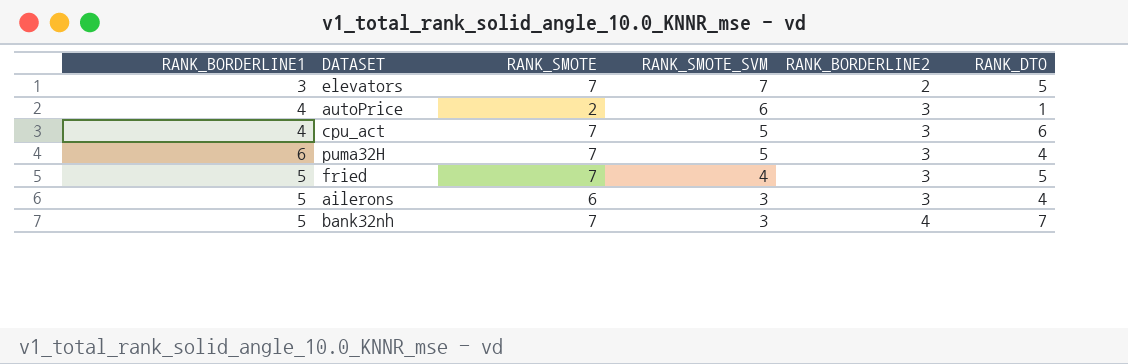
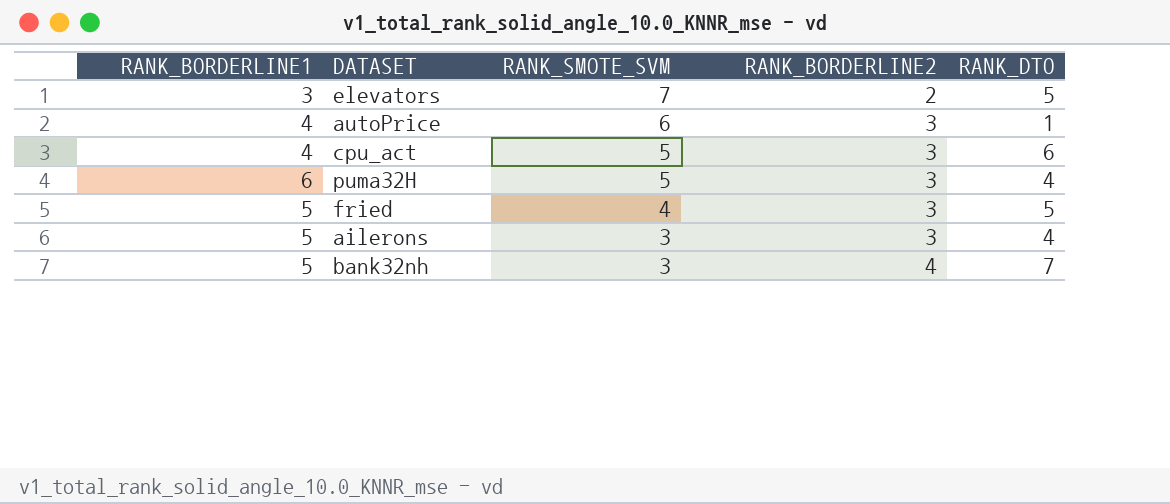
column RANK_SMOTE | position: 3 -> none

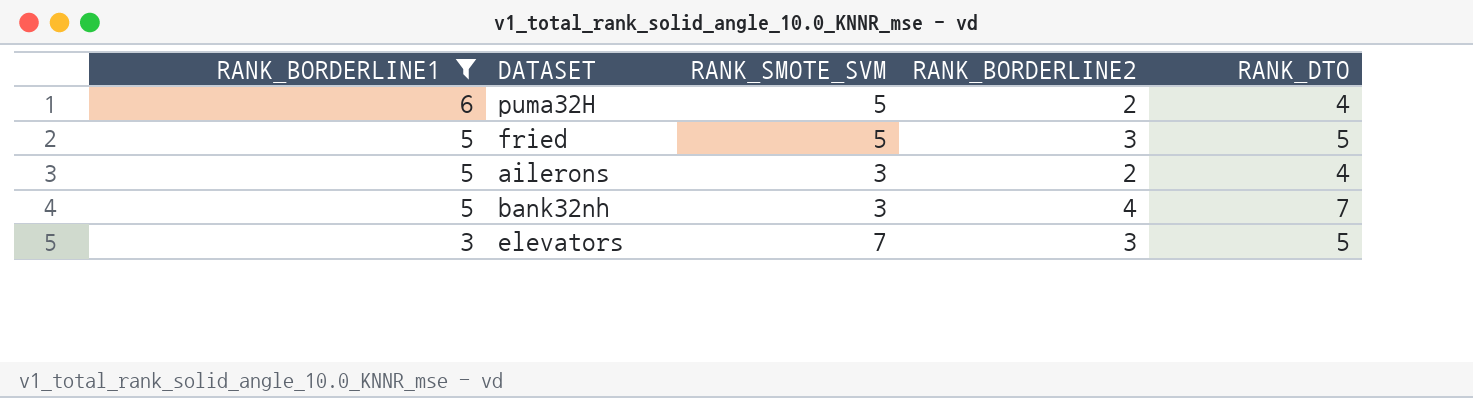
filter: none -> RANK_BORDERLINE1 != 4
row order: RANK_SMOTE_SVM descending -> RANK_BORDERLINE1 descending
puma32H | RANK_BORDERLINE2: 3 -> 2
fried | RANK_SMOTE_SVM: 4 -> 5
ailerons | RANK_BORDERLINE2: 3 -> 2
elevators | RANK_BORDERLINE2: 2 -> 3

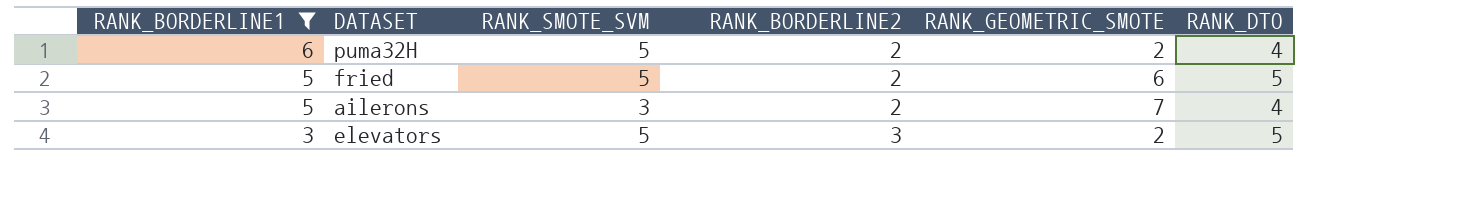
column RANK_GEOMETRIC_SMOTE | position: none -> 5
row bank32nh: 5 | 3 | 4 | 7 -> none
fried | RANK_BORDERLINE2: 3 -> 2
elevators | RANK_SMOTE_SVM: 7 -> 5

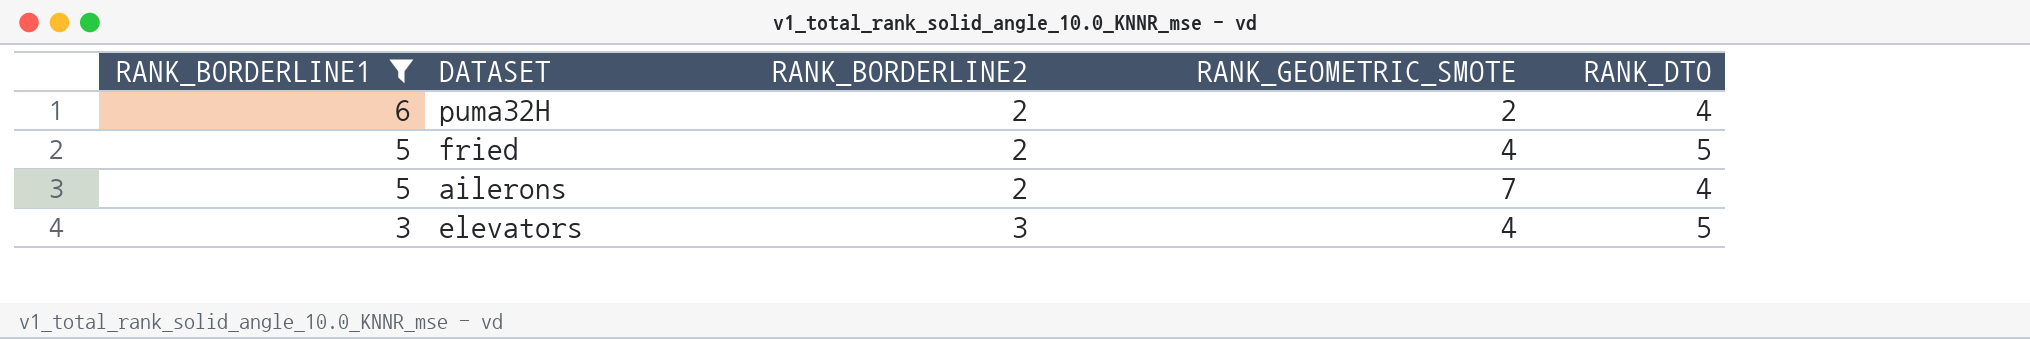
column RANK_SMOTE_SVM | position: 3 -> none
fried | RANK_GEOMETRIC_SMOTE: 6 -> 4
elevators | RANK_GEOMETRIC_SMOTE: 2 -> 4

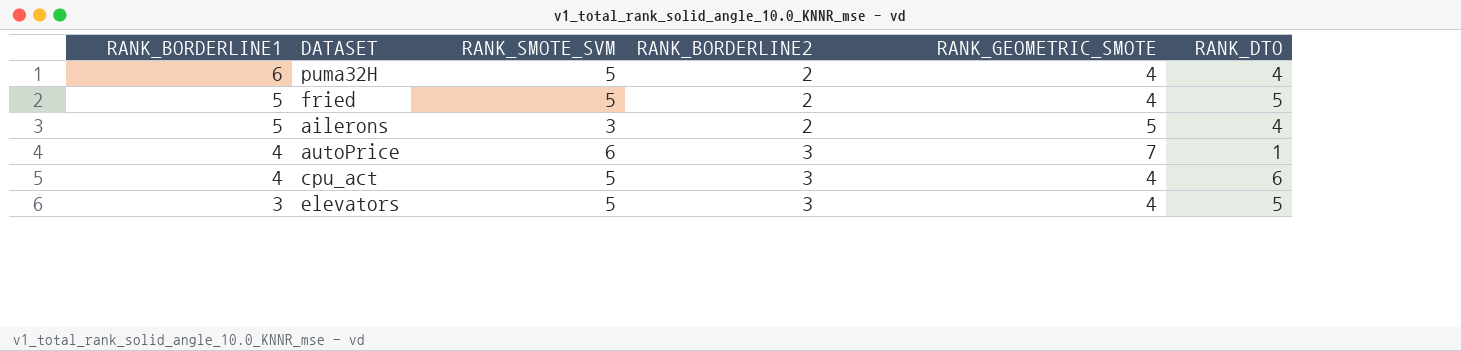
filter: RANK_BORDERLINE1 != 4 -> none
column RANK_SMOTE_SVM | position: none -> 3
puma32H | RANK_GEOMETRIC_SMOTE: 2 -> 4
ailerons | RANK_GEOMETRIC_SMOTE: 7 -> 5

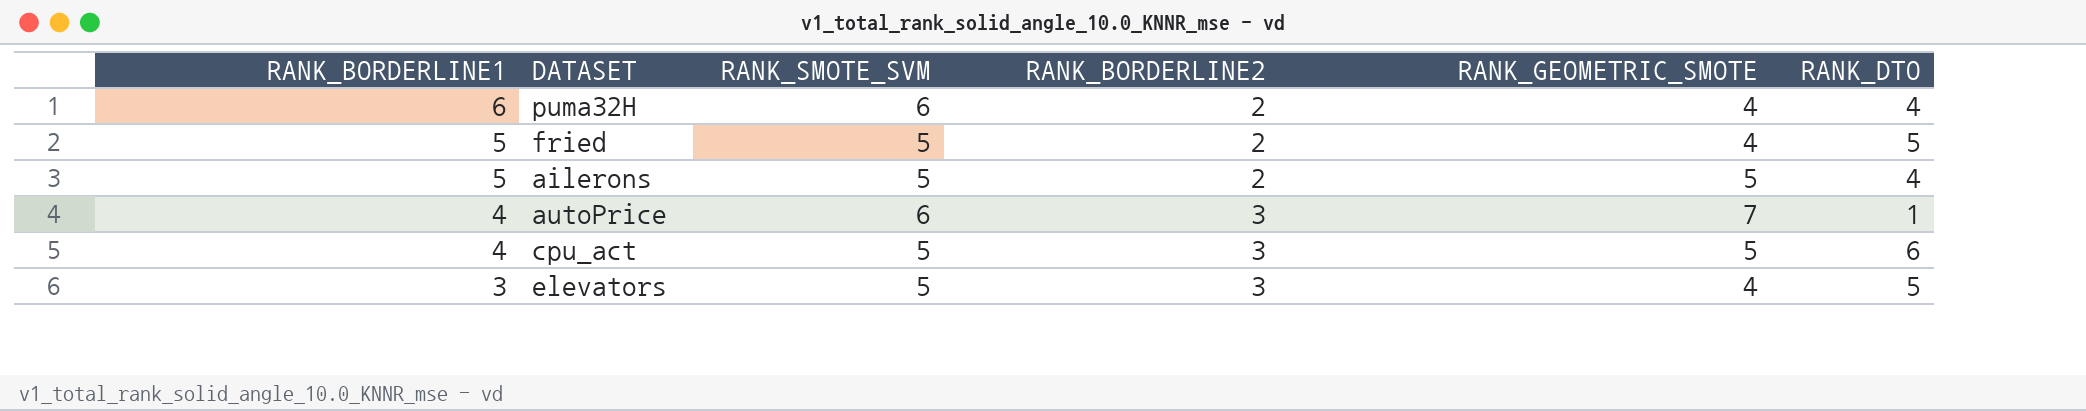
puma32H | RANK_SMOTE_SVM: 5 -> 6
ailerons | RANK_SMOTE_SVM: 3 -> 5
cpu_act | RANK_GEOMETRIC_SMOTE: 4 -> 5

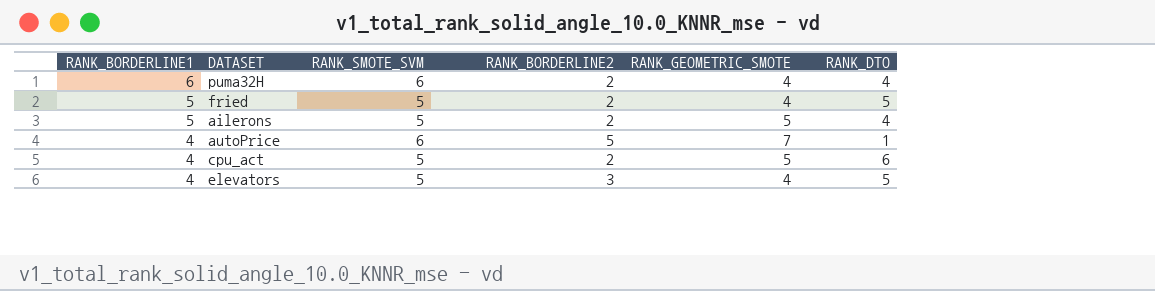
autoPrice | RANK_BORDERLINE2: 3 -> 5
cpu_act | RANK_BORDERLINE2: 3 -> 2
elevators | RANK_BORDERLINE1: 3 -> 4

